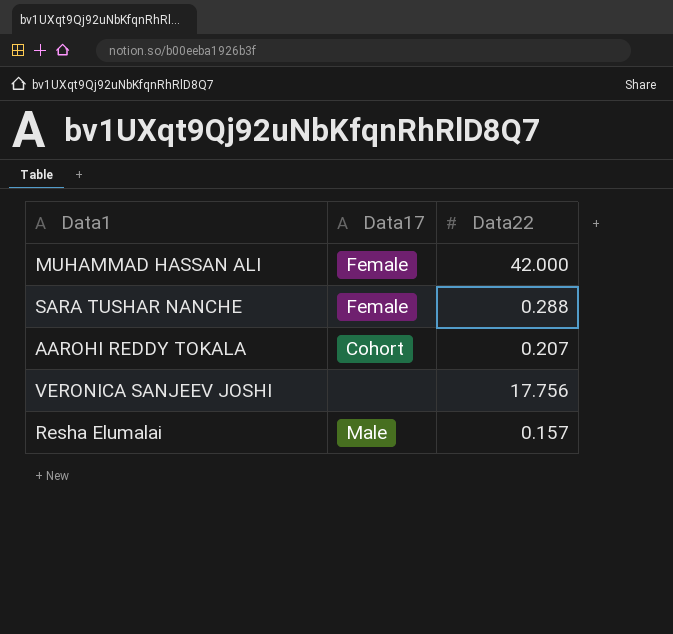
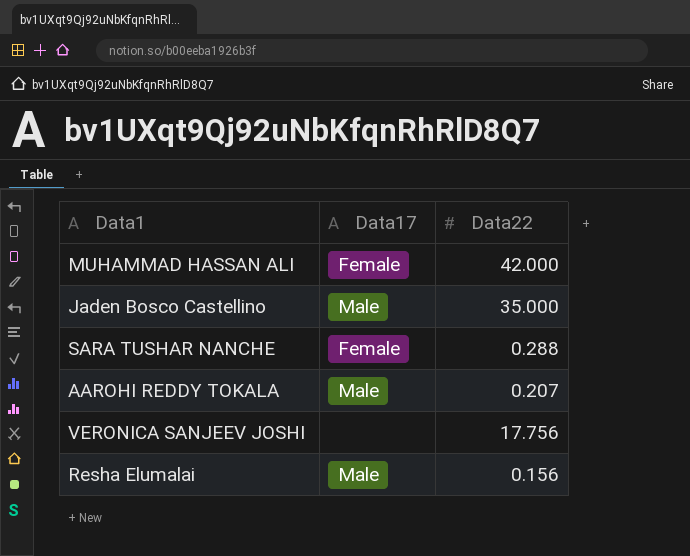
row Jaden Bosco Castellino: none -> Male | 35.000
AAROHI REDDY TOKALA | Data17: Cohort -> Male
Resha Elumalai | Data22: 0.157 -> 0.156

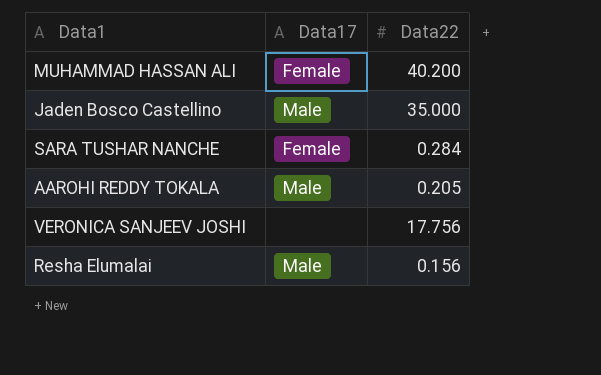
MUHAMMAD HASSAN ALI | Data22: 42.000 -> 40.200
SARA TUSHAR NANCHE | Data22: 0.288 -> 0.284
AAROHI REDDY TOKALA | Data22: 0.207 -> 0.205

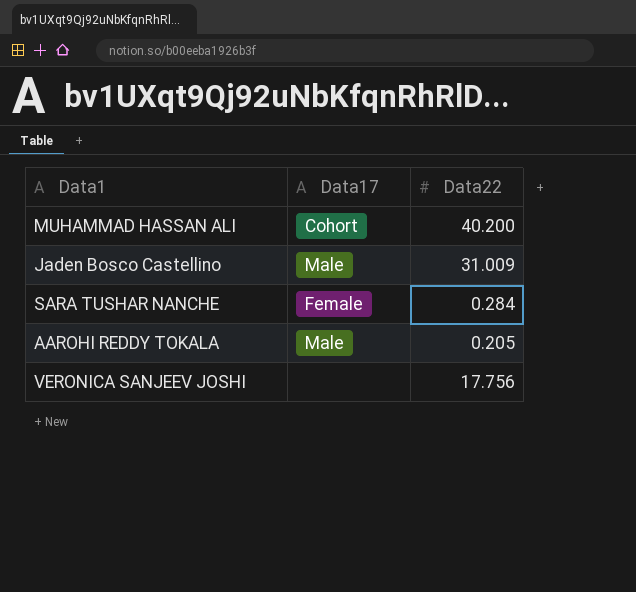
row Resha Elumalai: Male | 0.156 -> none
MUHAMMAD HASSAN ALI | Data17: Female -> Cohort
Jaden Bosco Castellino | Data22: 35.000 -> 31.009

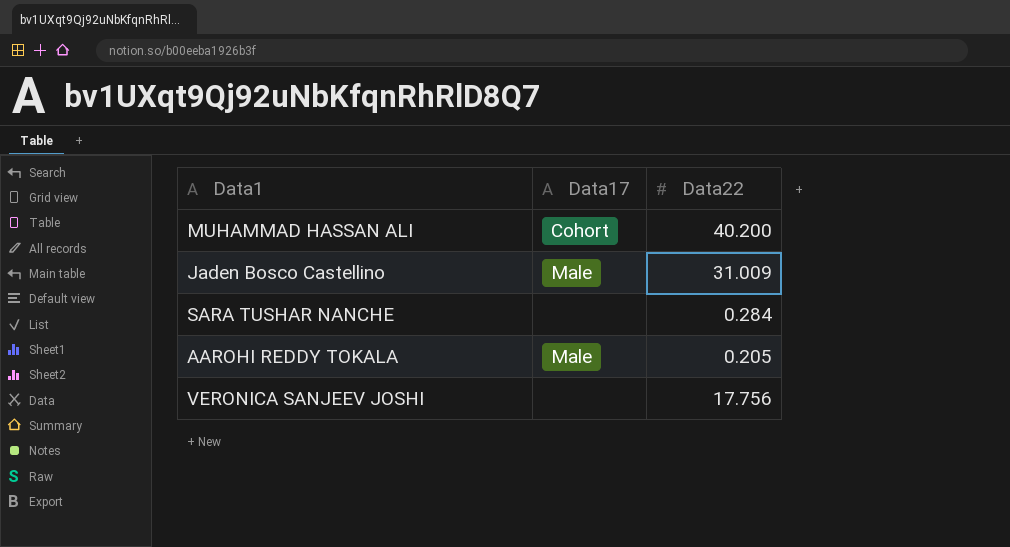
SARA TUSHAR NANCHE | Data17: Female -> none

